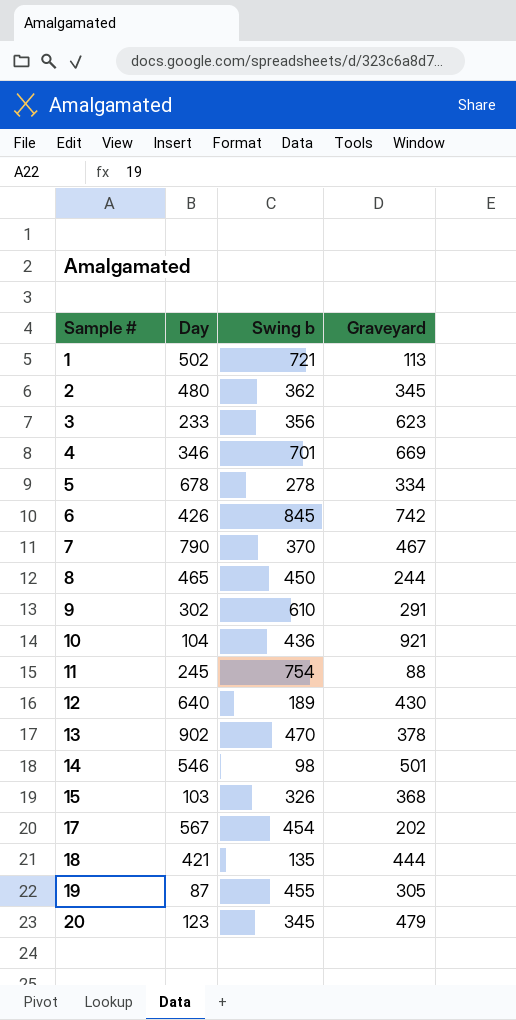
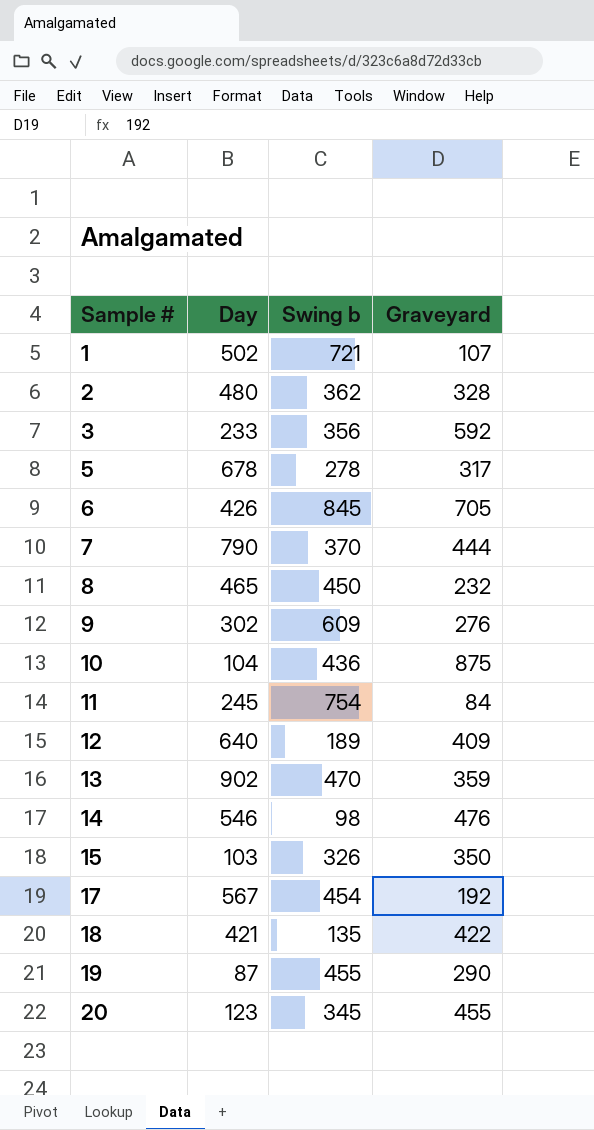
row 4: 346 | 701 | 669 -> none
1 | Graveyard: 113 -> 107
2 | Graveyard: 345 -> 328
3 | Graveyard: 623 -> 592
5 | Graveyard: 334 -> 317
6 | Graveyard: 742 -> 705
7 | Graveyard: 467 -> 444
8 | Graveyard: 244 -> 232
9 | Swing b: 610 -> 609
9 | Graveyard: 291 -> 276
10 | Graveyard: 921 -> 875
11 | Graveyard: 88 -> 84
12 | Graveyard: 430 -> 409
13 | Graveyard: 378 -> 359
14 | Graveyard: 501 -> 476
15 | Graveyard: 368 -> 350
17 | Graveyard: 202 -> 192
18 | Graveyard: 444 -> 422
19 | Graveyard: 305 -> 290
20 | Graveyard: 479 -> 455

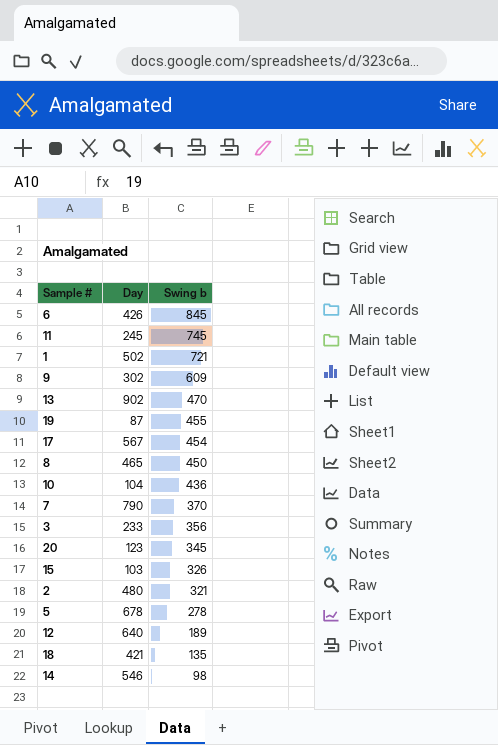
row order: Sample # ascending -> Swing b descending
column Graveyard | position: 4 -> none
11 | Swing b: 754 -> 745
2 | Swing b: 362 -> 321

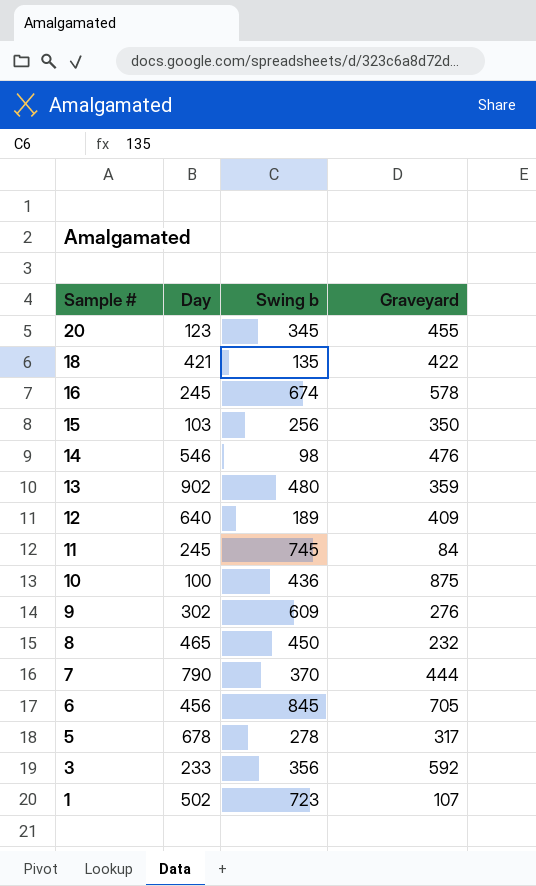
row order: Swing b descending -> Sample # descending
column Graveyard | position: none -> 4
row 19: 87 | 455 -> none
row 17: 567 | 454 -> none
row 2: 480 | 321 -> none
row 16: none -> 245 | 674 | 578
15 | Swing b: 326 -> 256
13 | Swing b: 470 -> 480
10 | Day: 104 -> 100
6 | Day: 426 -> 456
1 | Swing b: 721 -> 723

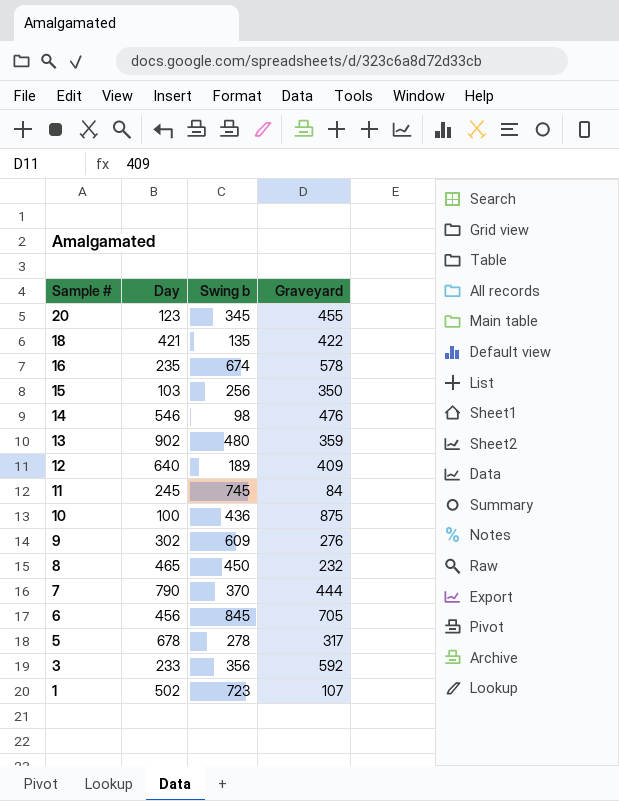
16 | Day: 245 -> 235

